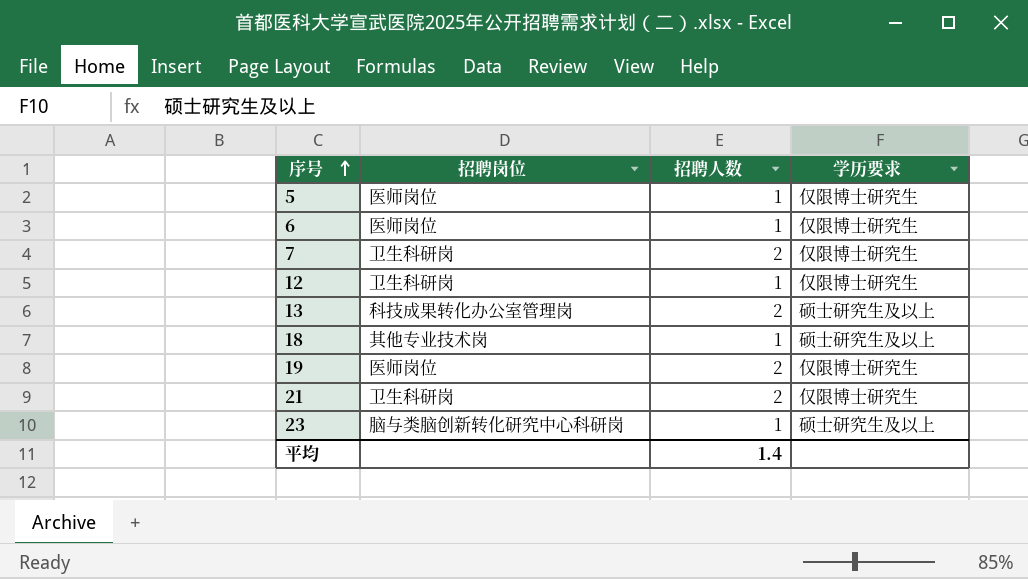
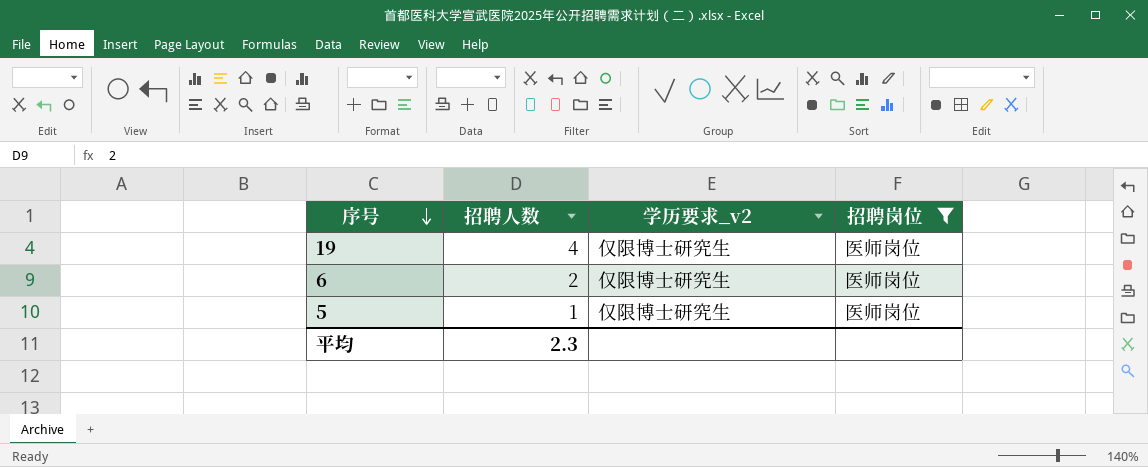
filter: none -> 招聘岗位 = 医师岗位
row order: 序号 ascending -> 序号 descending
column name: 学历要求 -> 学历要求_v2
column 招聘岗位 | position: 2 -> 4
19 | 招聘人数: 2 -> 4
6 | 招聘人数: 1 -> 2
平均 | 招聘人数: 1.4 -> 2.3

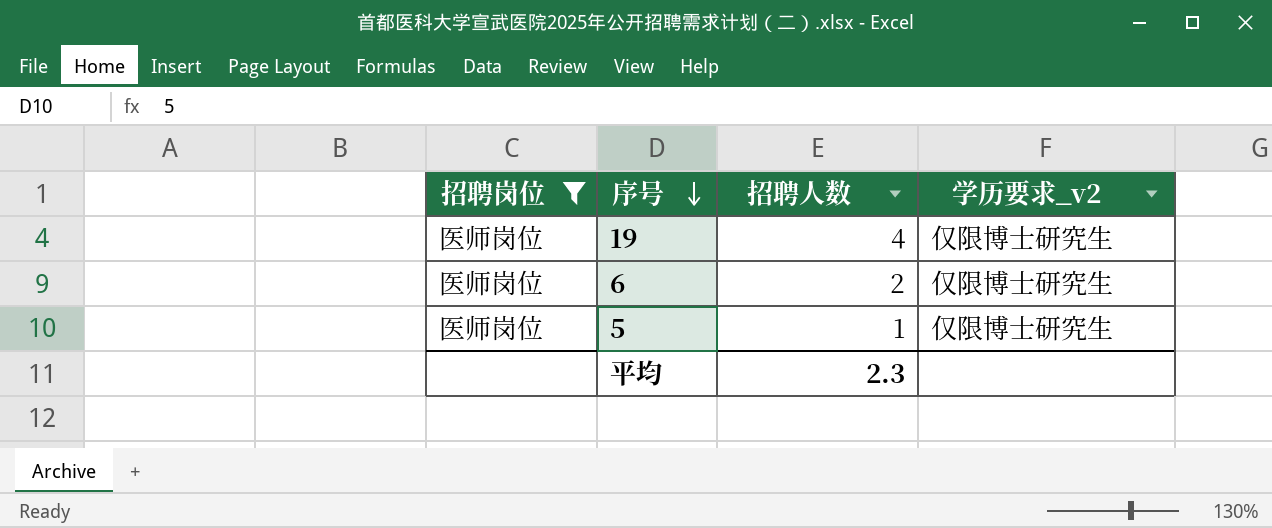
column 招聘岗位 | position: 4 -> 1

